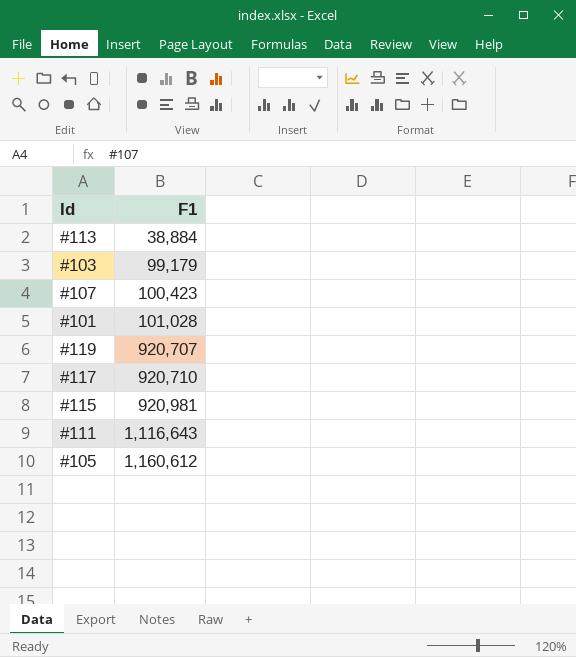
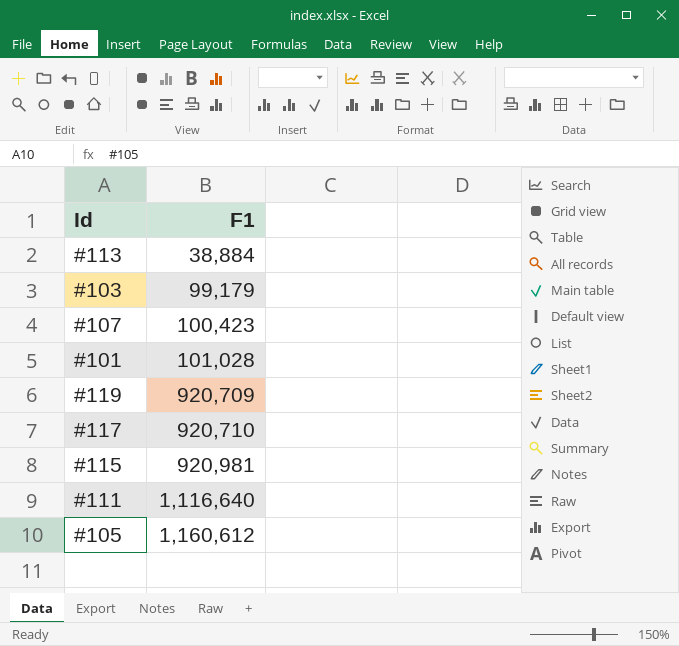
#119 | F1: 920,707 -> 920,709
#111 | F1: 1,116,643 -> 1,116,640

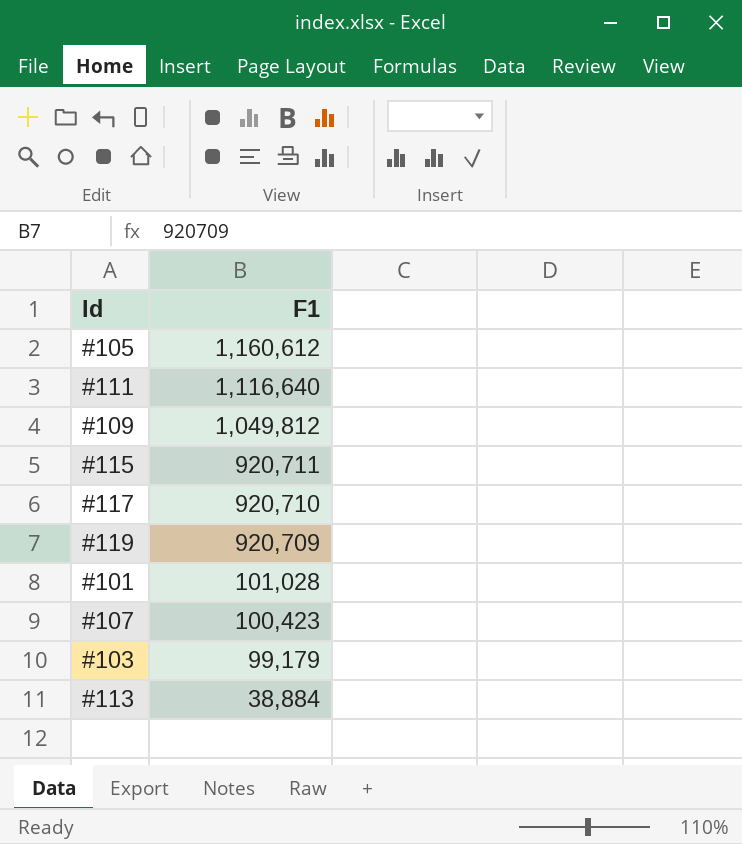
row order: F1 ascending -> F1 descending
row #109: none -> 1,049,812
#115 | F1: 920,981 -> 920,711

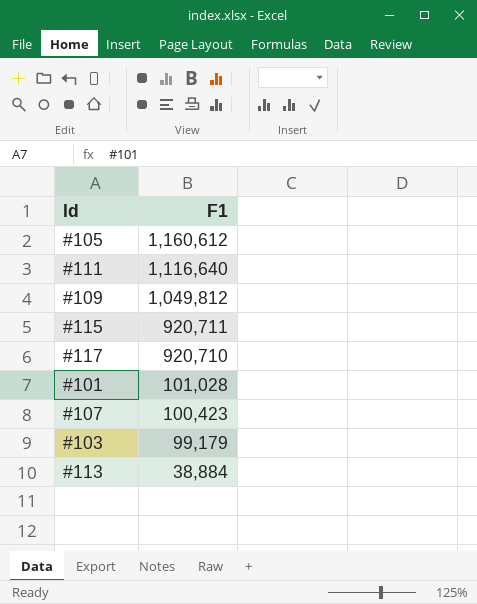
row #119: 920,709 -> none

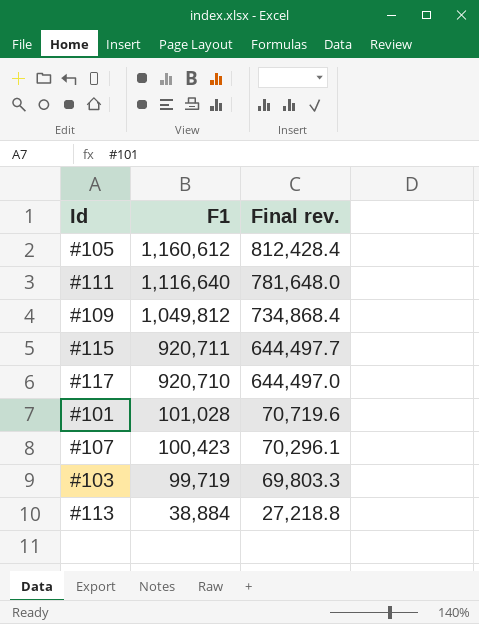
column Final rev. | formula: none -> [F1] * 0.7
#103 | F1: 99,179 -> 99,719

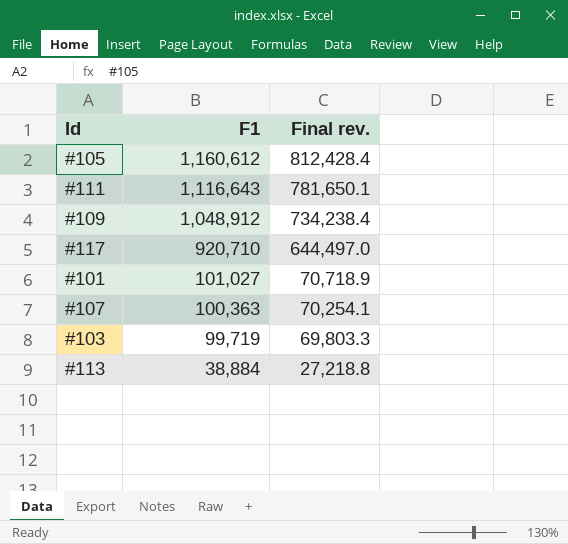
row #115: 920,711 | 644,497.7 -> none
#111 | F1: 1,116,640 -> 1,116,643
#111 | Final rev.: 781,648.0 -> 781,650.1
#109 | F1: 1,049,812 -> 1,048,912
#109 | Final rev.: 734,868.4 -> 734,238.4
#101 | F1: 101,028 -> 101,027
#101 | Final rev.: 70,719.6 -> 70,718.9
#107 | F1: 100,423 -> 100,363
#107 | Final rev.: 70,296.1 -> 70,254.1

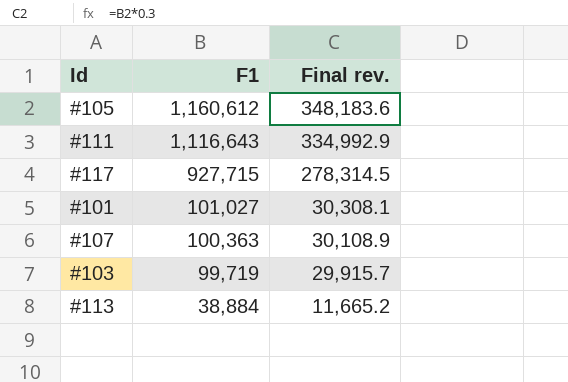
column Final rev. | formula: [F1] * 0.7 -> [F1] * 0.3
row #109: 1,048,912 | 734,238.4 -> none
#117 | F1: 920,710 -> 927,715

